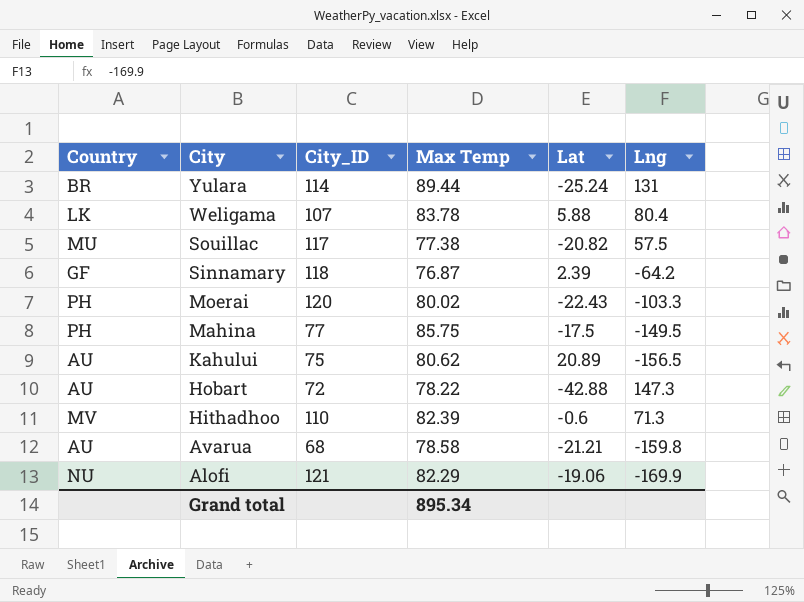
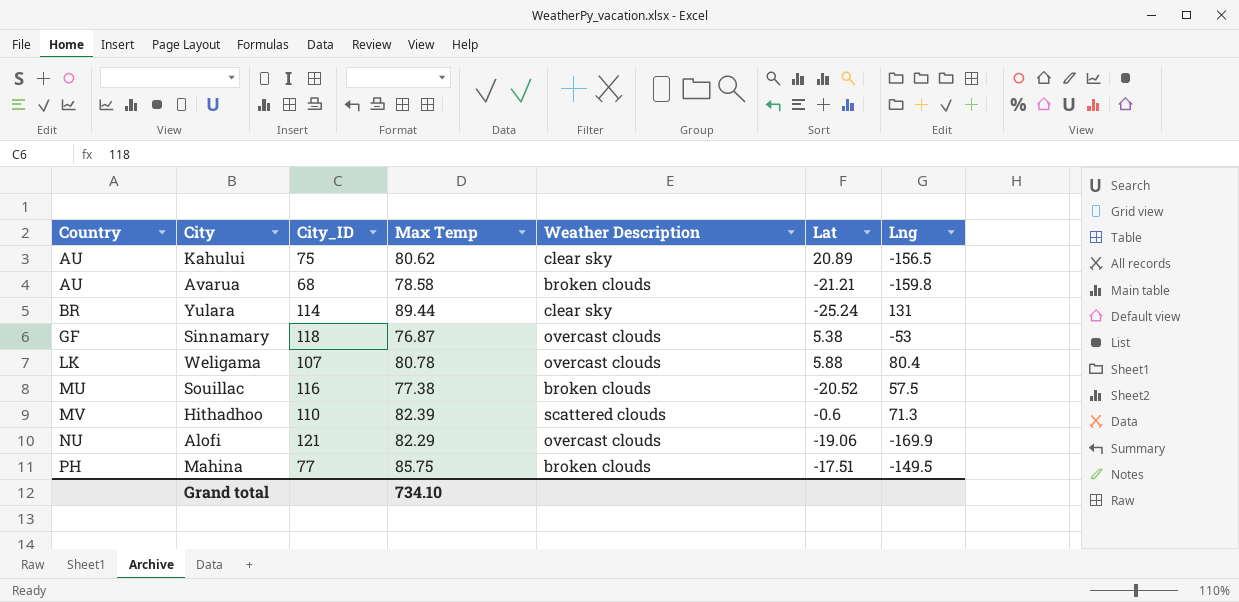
row order: City descending -> Country ascending
column Weather Description | position: none -> 5
row Moerai: PH | 120 | 80.02 | -22.43 | -103.3 -> none
row Hobart: AU | 72 | 78.22 | -42.88 | 147.3 -> none
Sinnamary | Lat: 2.39 -> 5.38
Sinnamary | Lng: -64.2 -> -53
Weligama | Max Temp: 83.78 -> 80.78
Souillac | City_ID: 117 -> 116
Souillac | Lat: -20.82 -> -20.52
Mahina | Lat: -17.5 -> -17.51
Grand total | Max Temp: 895.34 -> 734.10

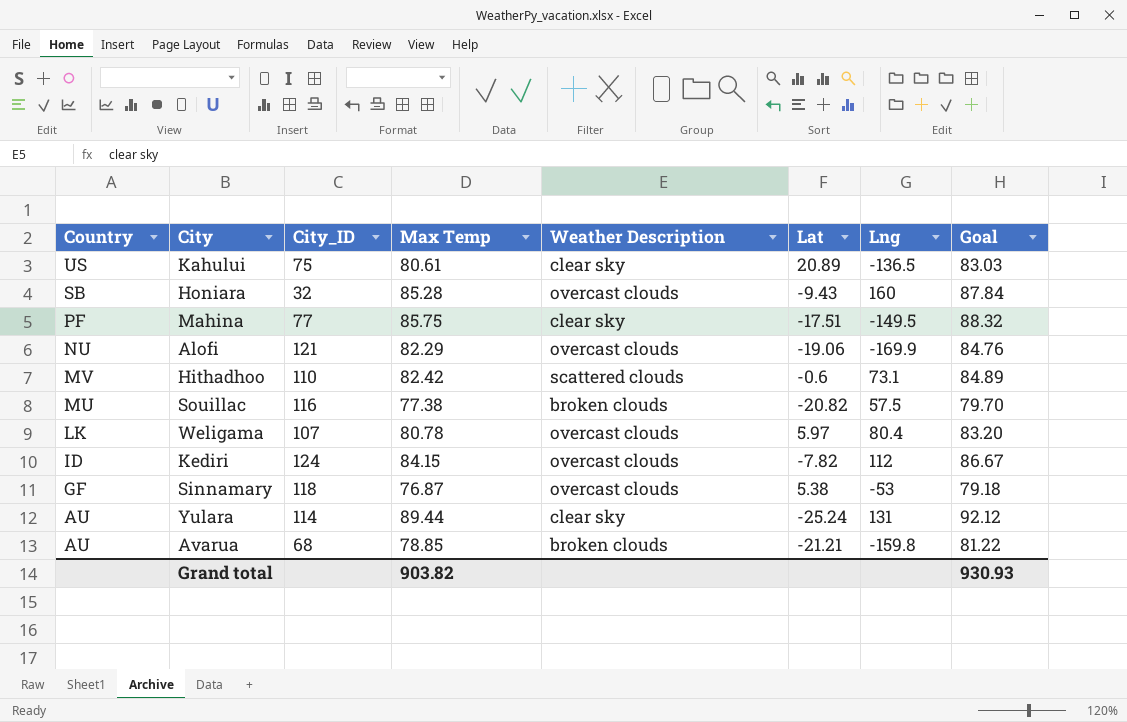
row order: Country ascending -> Country descending
column Goal | formula: none -> [Max Temp] * 1.03
Kahului | Country: AU -> US
Kahului | Max Temp: 80.62 -> 80.61
Kahului | Lng: -156.5 -> -136.5
row Honiara: none -> SB | 32 | 85.28 | overcast clouds | -9.43 | 160 | 87.84
Mahina | Country: PH -> PF
Mahina | Weather Description: broken clouds -> clear sky
Hithadhoo | Max Temp: 82.39 -> 82.42
Hithadhoo | Lng: 71.3 -> 73.1
Souillac | Lat: -20.52 -> -20.82
Weligama | Lat: 5.88 -> 5.97
row Kediri: none -> ID | 124 | 84.15 | overcast clouds | -7.82 | 112 | 86.67
Yulara | Country: BR -> AU
Avarua | Max Temp: 78.58 -> 78.85
Grand total | Max Temp: 734.10 -> 903.82

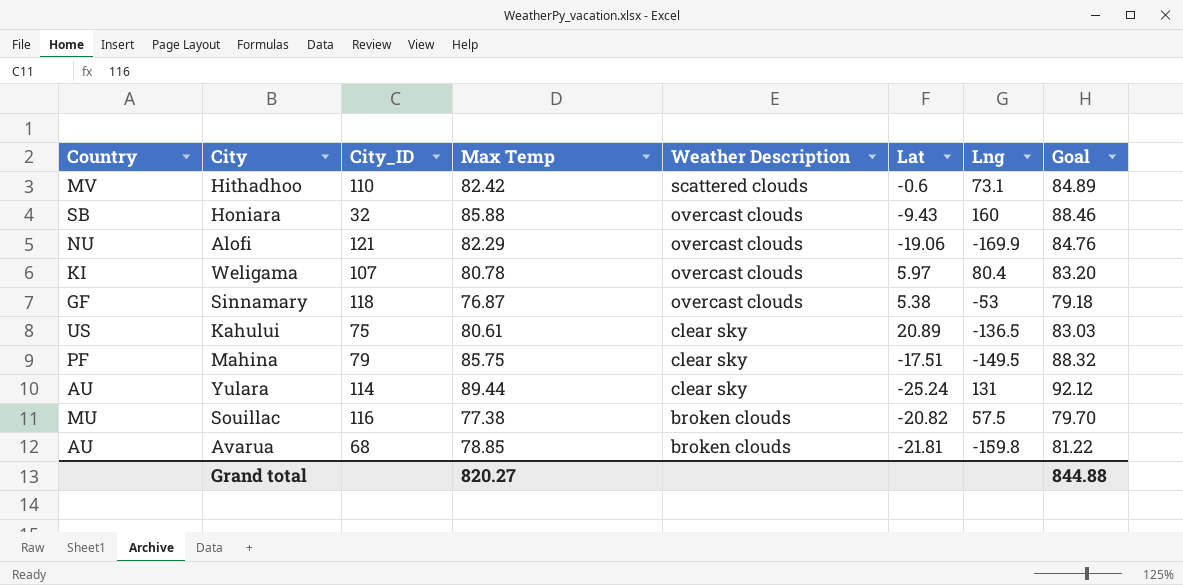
row order: Country descending -> Weather Description descending
row Kediri: ID | 124 | 84.15 | overcast clouds | -7.82 | 112 | 86.67 -> none
Honiara | Max Temp: 85.28 -> 85.88
Honiara | Goal: 87.84 -> 88.46
Weligama | Country: LK -> KI
Mahina | City_ID: 77 -> 79
Avarua | Lat: -21.21 -> -21.81
Grand total | Max Temp: 903.82 -> 820.27
Grand total | Goal: 930.93 -> 844.88

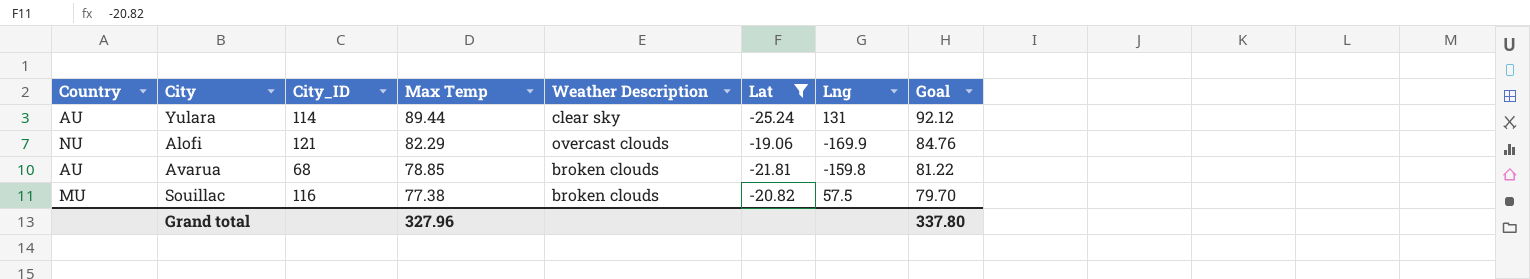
filter: none -> Lat <= -19.06
row order: Weather Description descending -> Max Temp descending
Grand total | Max Temp: 820.27 -> 327.96
Grand total | Goal: 844.88 -> 337.80

